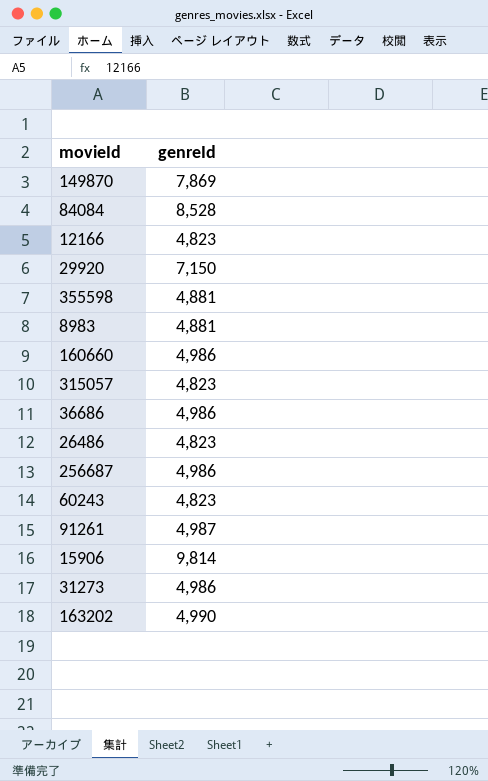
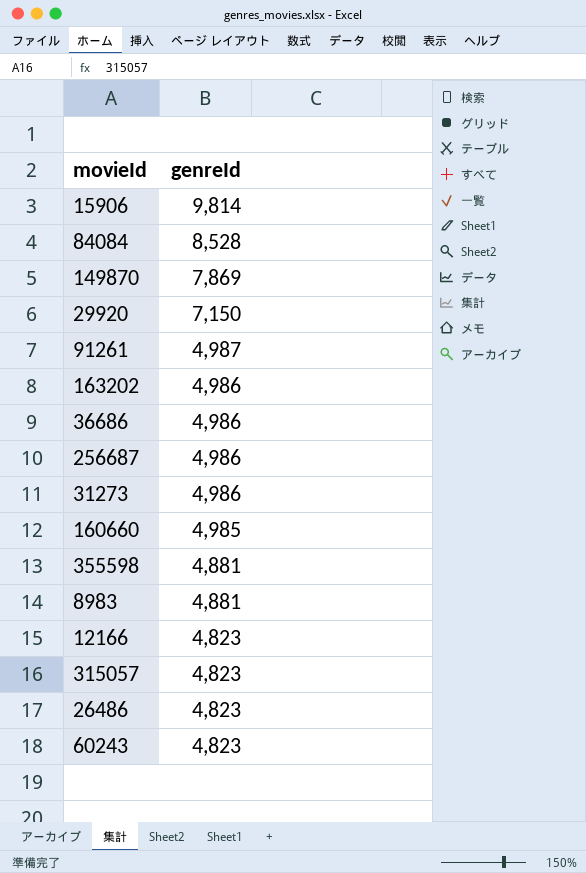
row order: none -> genreId descending
163202 | genreId: 4,990 -> 4,986
160660 | genreId: 4,986 -> 4,985

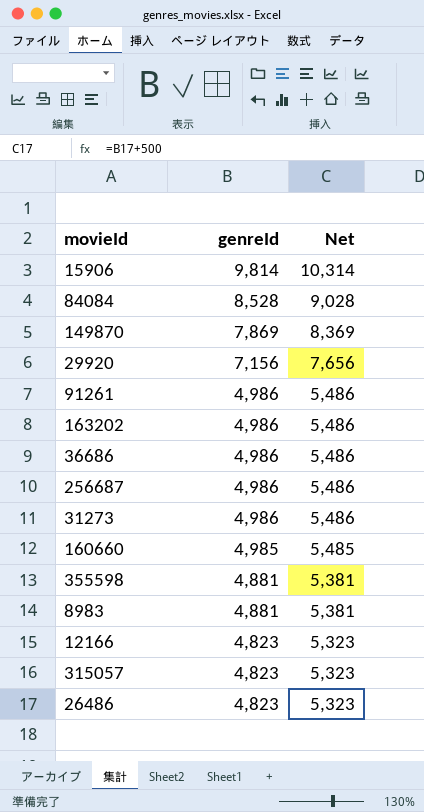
column Net | formula: none -> [genreId] + 500
row 60243: 4,823 -> none
29920 | genreId: 7,150 -> 7,156
91261 | genreId: 4,987 -> 4,986

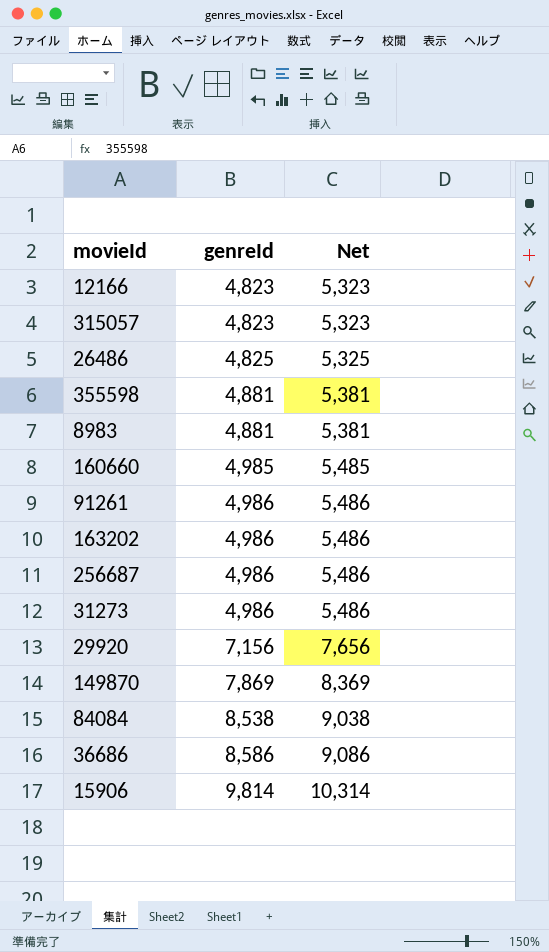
row order: genreId descending -> genreId ascending
26486 | genreId: 4,823 -> 4,825
26486 | Net: 5,323 -> 5,325
84084 | genreId: 8,528 -> 8,538
84084 | Net: 9,028 -> 9,038
36686 | genreId: 4,986 -> 8,586
36686 | Net: 5,486 -> 9,086

